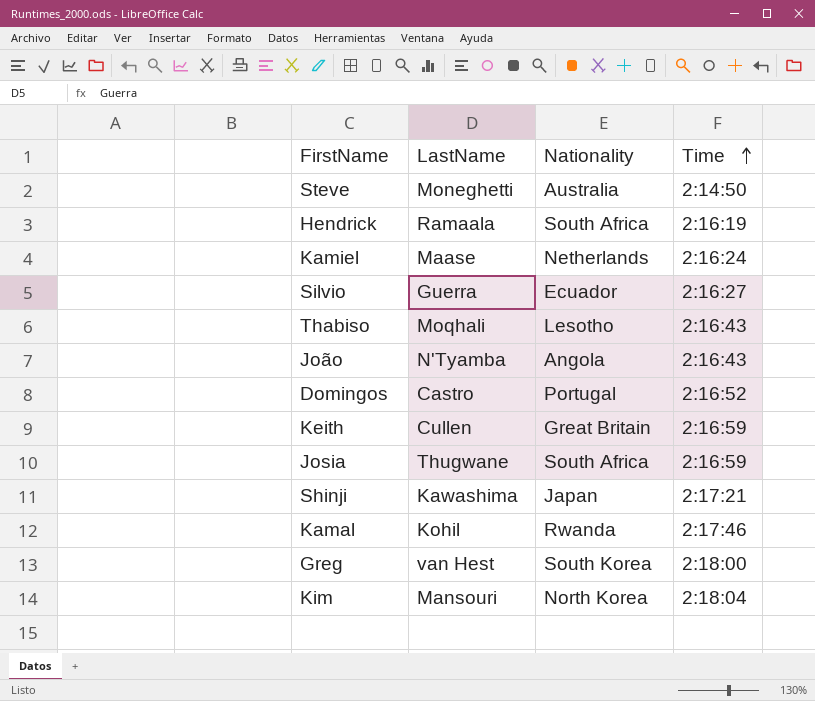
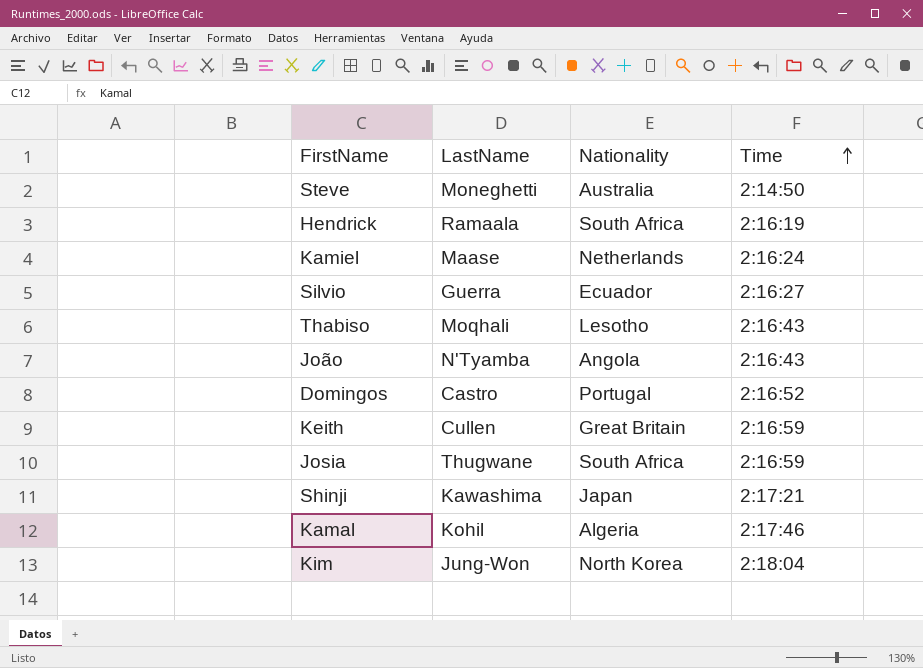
row Greg: van Hest | South Korea | 2:18:00 -> none
Kamal | Nationality: Rwanda -> Algeria
Kim | LastName: Mansouri -> Jung-Won

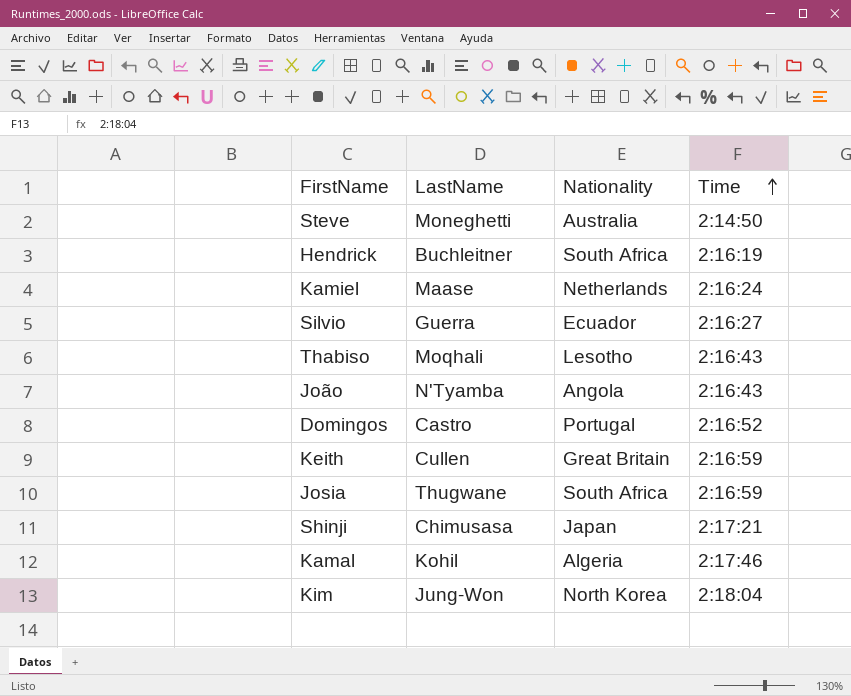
Hendrick | LastName: Ramaala -> Buchleitner
Shinji | LastName: Kawashima -> Chimusasa

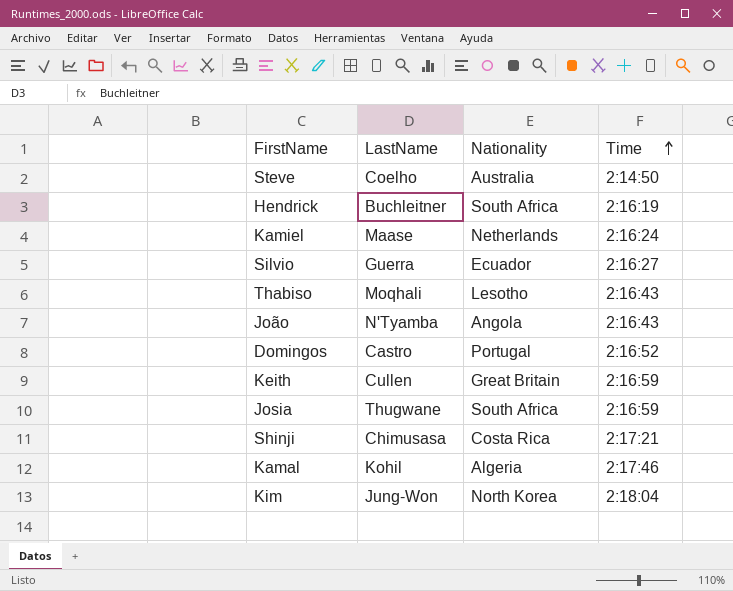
Steve | LastName: Moneghetti -> Coelho
Shinji | Nationality: Japan -> Costa Rica

